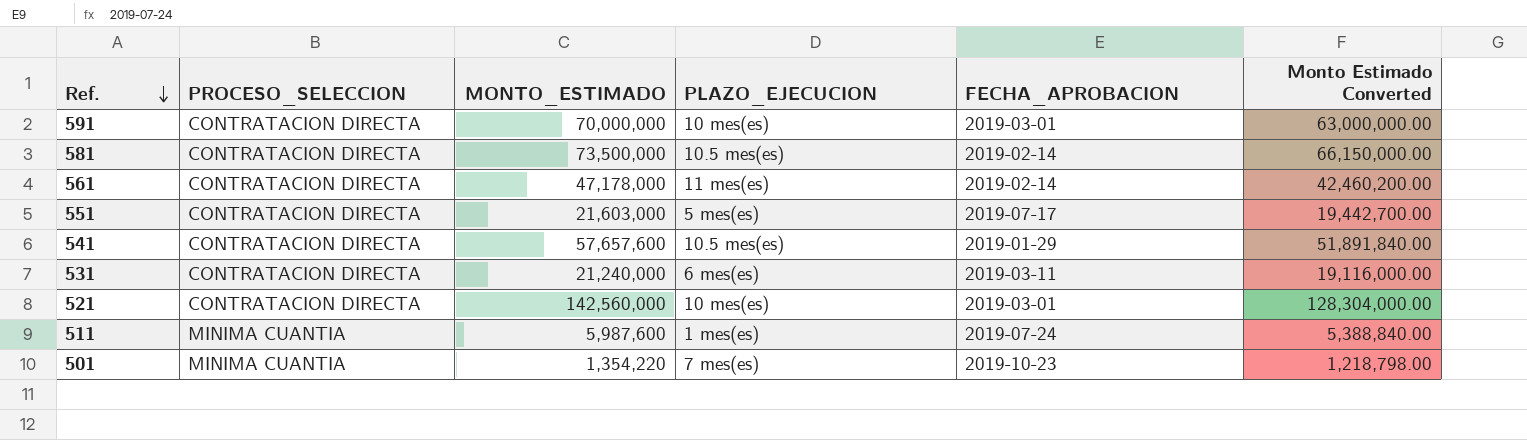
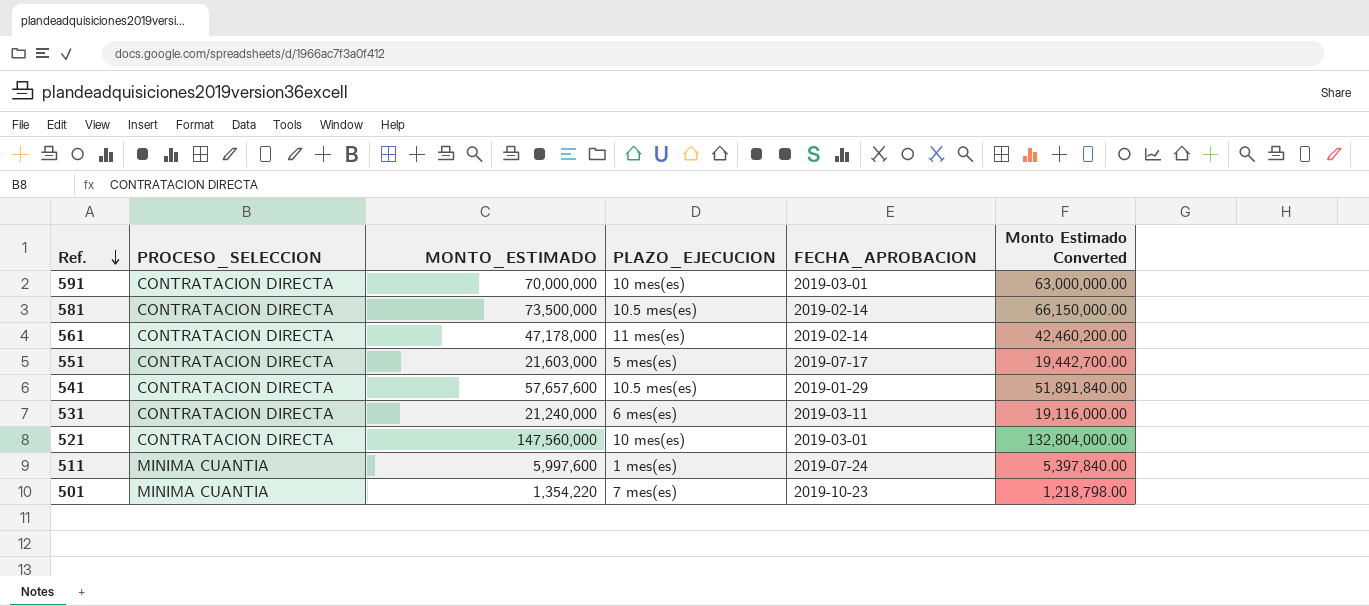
521 | MONTO_ESTIMADO: 142,560,000 -> 147,560,000
521 | Monto Estimado Converted: 128,304,000.00 -> 132,804,000.00
511 | MONTO_ESTIMADO: 5,987,600 -> 5,997,600
511 | Monto Estimado Converted: 5,388,840.00 -> 5,397,840.00

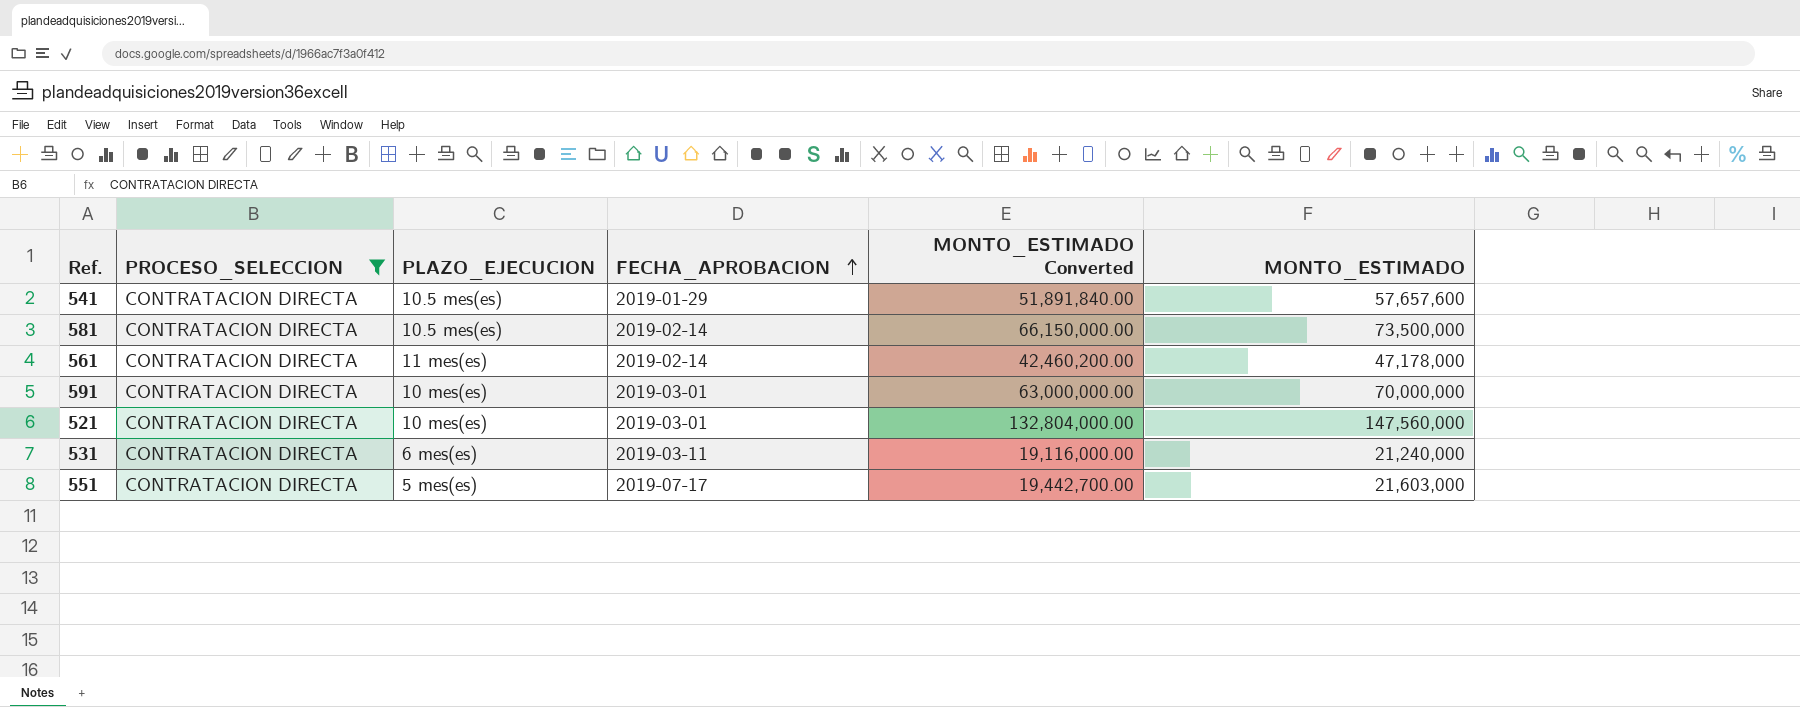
filter: none -> PROCESO_SELECCION = CONTRATACION DIRECTA
row order: Ref. descending -> FECHA_APROBACION ascending
column name: Monto Estimado Converted -> MONTO_ESTIMADO Converted
column MONTO_ESTIMADO | position: 3 -> 6

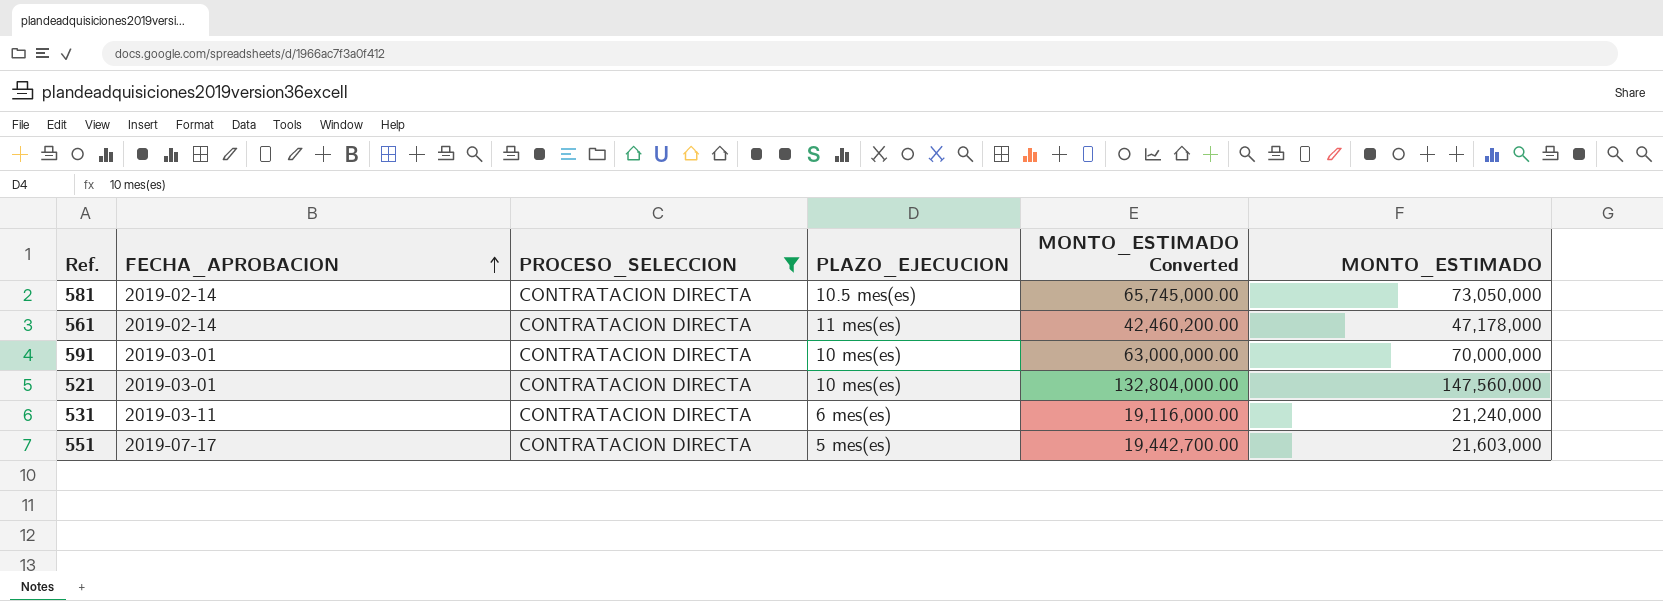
column FECHA_APROBACION | position: 4 -> 2
row 541: CONTRATACION DIRECTA | 10.5 mes(es) | 2019-01-29 | 51,891,840.00 | 57,657,600 -> none
581 | MONTO_ESTIMADO Converted: 66,150,000.00 -> 65,745,000.00
581 | MONTO_ESTIMADO: 73,500,000 -> 73,050,000

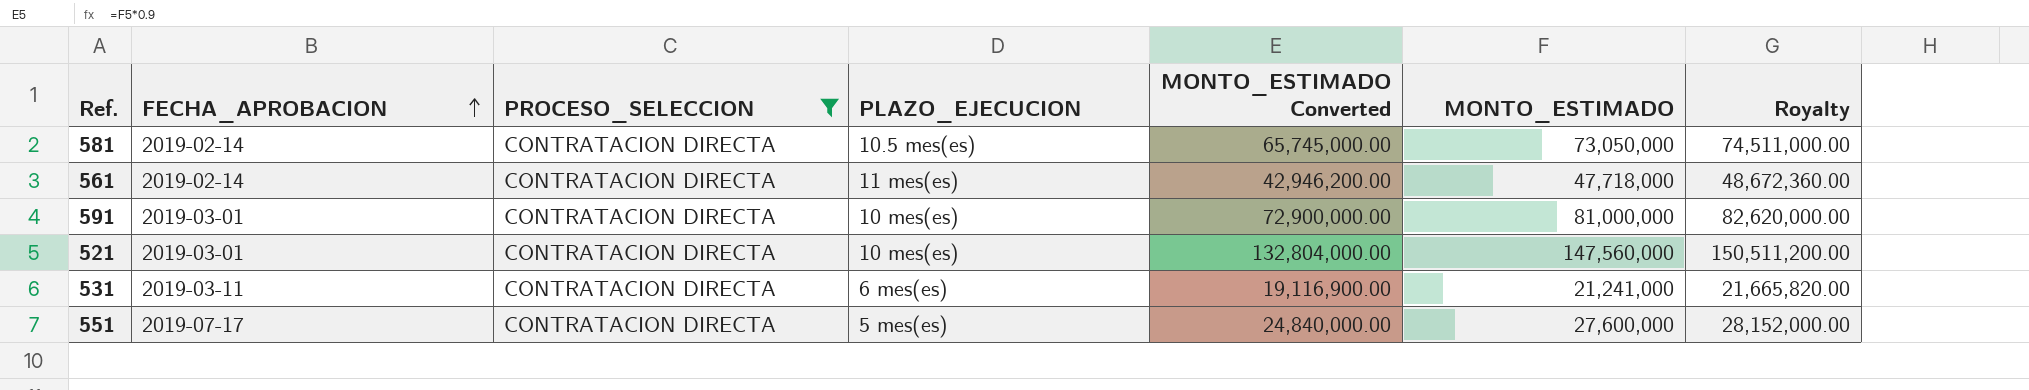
column Royalty | formula: none -> [MONTO_ESTIMADO] * 1.02
561 | MONTO_ESTIMADO Converted: 42,460,200.00 -> 42,946,200.00
561 | MONTO_ESTIMADO: 47,178,000 -> 47,718,000
591 | MONTO_ESTIMADO Converted: 63,000,000.00 -> 72,900,000.00
591 | MONTO_ESTIMADO: 70,000,000 -> 81,000,000
531 | MONTO_ESTIMADO Converted: 19,116,000.00 -> 19,116,900.00
531 | MONTO_ESTIMADO: 21,240,000 -> 21,241,000
551 | MONTO_ESTIMADO Converted: 19,442,700.00 -> 24,840,000.00
551 | MONTO_ESTIMADO: 21,603,000 -> 27,600,000

